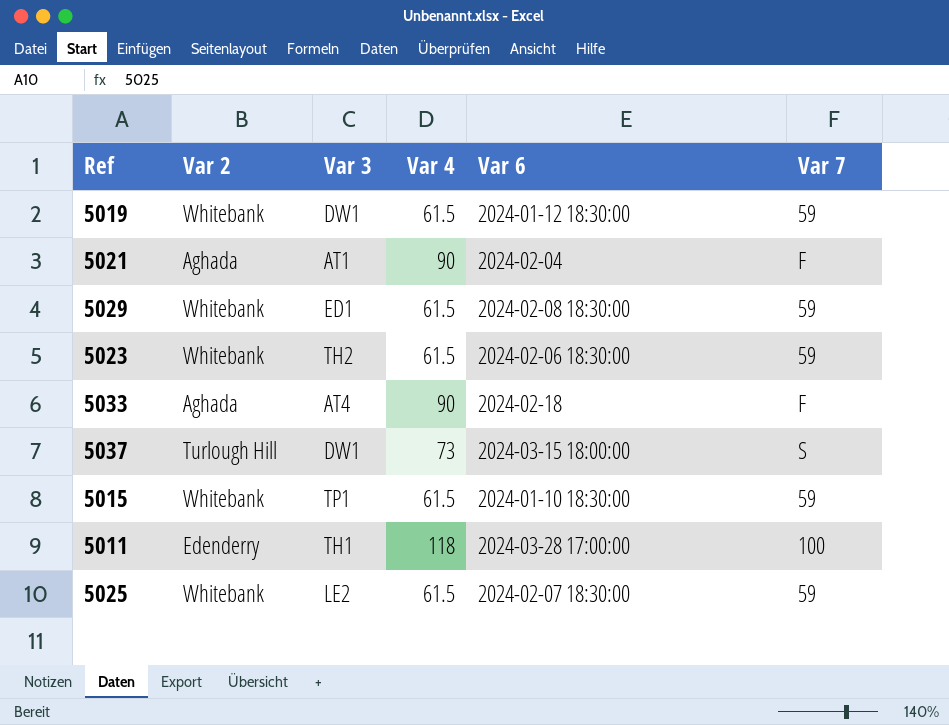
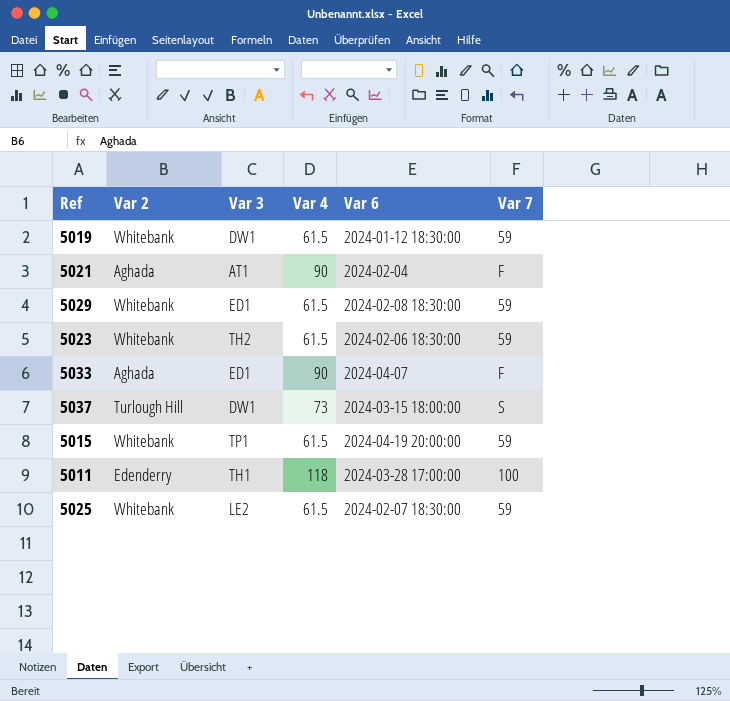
5033 | Var 3: AT4 -> ED1
5033 | Var 6: 2024-02-18 -> 2024-04-07
5015 | Var 6: 2024-01-10 18:30:00 -> 2024-04-19 20:00:00

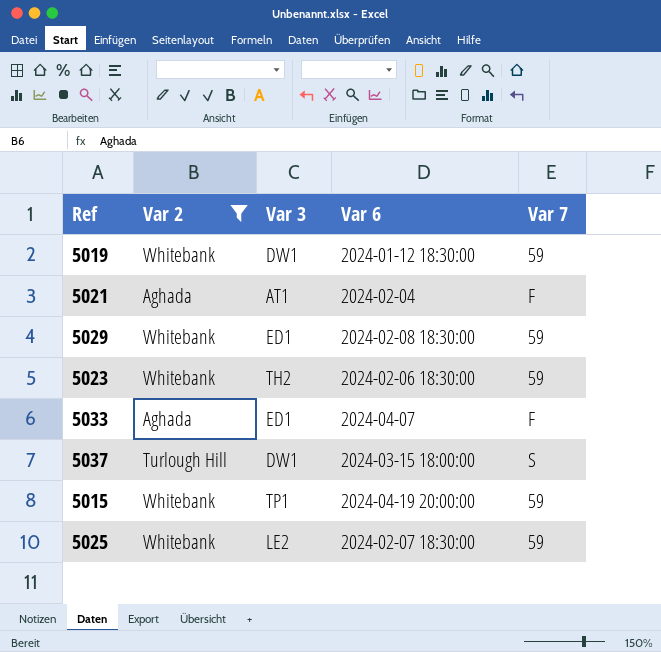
filter: none -> Var 2 != Edenderry
column Var 4 | position: 4 -> none

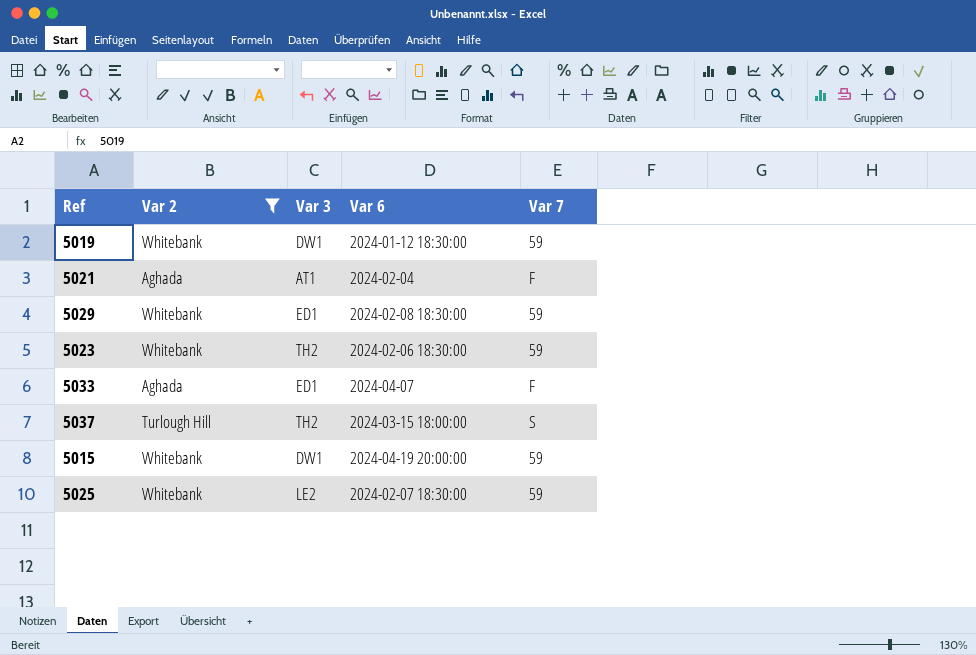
5037 | Var 3: DW1 -> TH2
5015 | Var 3: TP1 -> DW1

